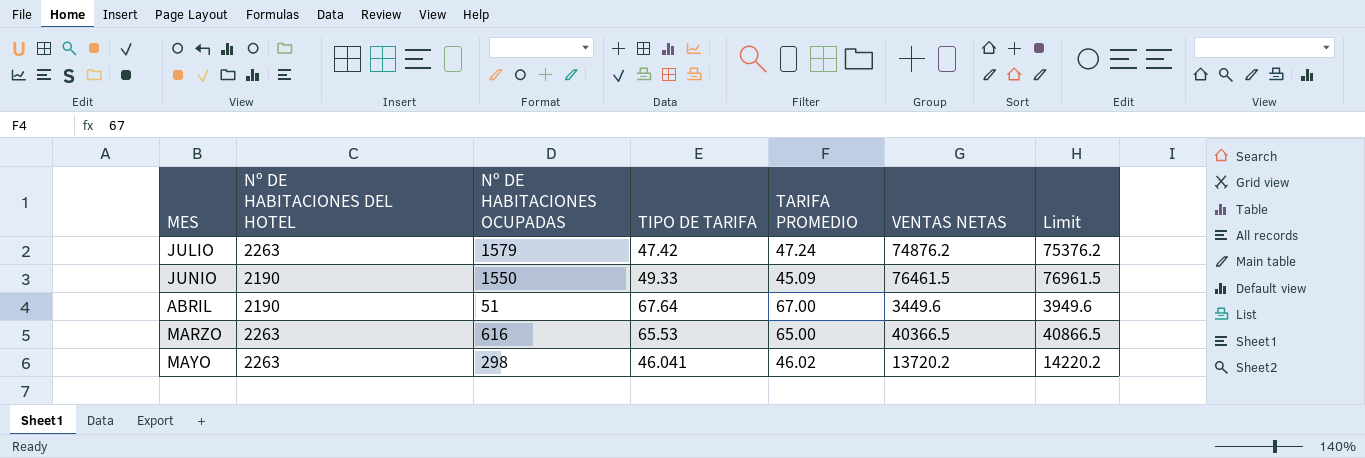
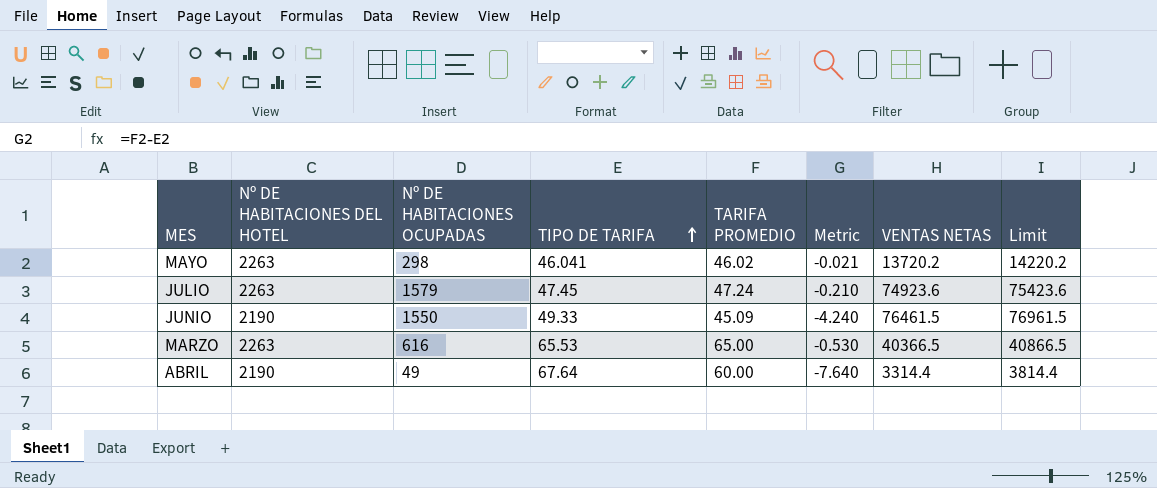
row order: none -> TIPO DE TARIFA ascending
column Metric | formula: none -> [TARIFA PROMEDIO] - [TIPO DE TARIFA]
JULIO | TIPO DE TARIFA: 47.42 -> 47.45
JULIO | VENTAS NETAS: 74876.2 -> 74923.6
JULIO | Limit: 75376.2 -> 75423.6
ABRIL | Nº DE HABITACIONES OCUPADAS: 51 -> 49
ABRIL | TARIFA PROMEDIO: 67.00 -> 60.00
ABRIL | VENTAS NETAS: 3449.6 -> 3314.4
ABRIL | Limit: 3949.6 -> 3814.4

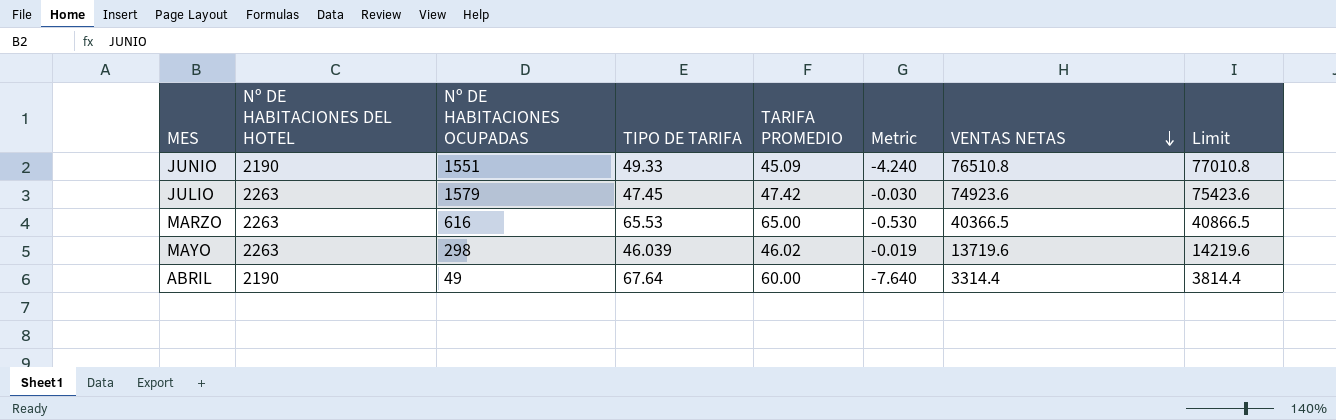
row order: TIPO DE TARIFA ascending -> VENTAS NETAS descending
JUNIO | Nº DE HABITACIONES OCUPADAS: 1550 -> 1551
JUNIO | VENTAS NETAS: 76461.5 -> 76510.8
JUNIO | Limit: 76961.5 -> 77010.8
JULIO | TARIFA PROMEDIO: 47.24 -> 47.42
JULIO | Metric: -0.210 -> -0.030
MAYO | TIPO DE TARIFA: 46.041 -> 46.039
MAYO | Metric: -0.021 -> -0.019
MAYO | VENTAS NETAS: 13720.2 -> 13719.6
MAYO | Limit: 14220.2 -> 14219.6

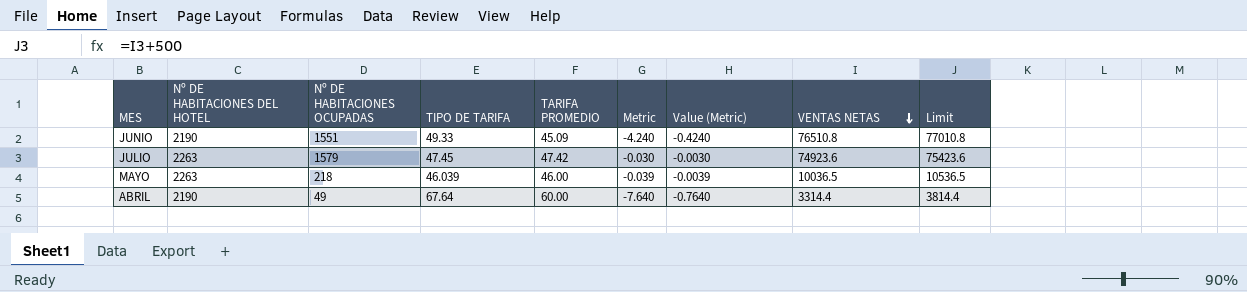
column Value (Metric) | formula: none -> [Metric] * 0.1
row MARZO: 2263 | 616 | 65.53 | 65.00 | -0.530 | 40366.5 | 40866.5 -> none
MAYO | Nº DE HABITACIONES OCUPADAS: 298 -> 218
MAYO | TARIFA PROMEDIO: 46.02 -> 46.00
MAYO | Metric: -0.019 -> -0.039
MAYO | VENTAS NETAS: 13719.6 -> 10036.5
MAYO | Limit: 14219.6 -> 10536.5

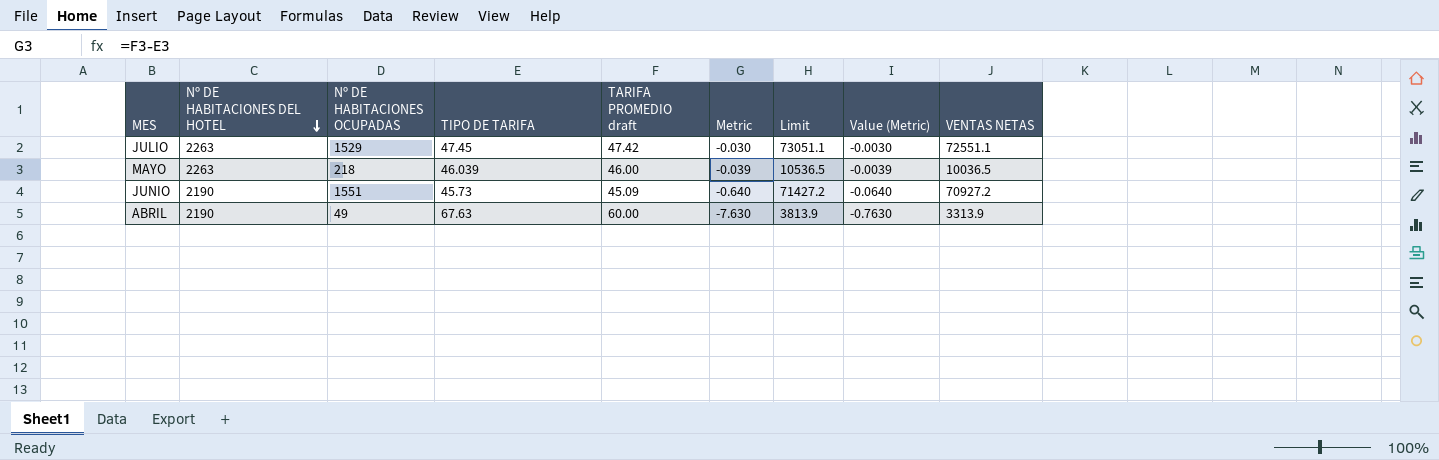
row order: VENTAS NETAS descending -> Nº DE HABITACIONES DEL HOTEL descending
column name: TARIFA PROMEDIO -> TARIFA PROMEDIO draft
column Limit | position: 9 -> 7
JULIO | Nº DE HABITACIONES OCUPADAS: 1579 -> 1529
JULIO | Limit: 75423.6 -> 73051.1
JULIO | VENTAS NETAS: 74923.6 -> 72551.1
JUNIO | TIPO DE TARIFA: 49.33 -> 45.73
JUNIO | Metric: -4.240 -> -0.640
JUNIO | Limit: 77010.8 -> 71427.2
JUNIO | Value (Metric): -0.4240 -> -0.0640
JUNIO | VENTAS NETAS: 76510.8 -> 70927.2
ABRIL | TIPO DE TARIFA: 67.64 -> 67.63
ABRIL | Metric: -7.640 -> -7.630
ABRIL | Limit: 3814.4 -> 3813.9
ABRIL | Value (Metric): -0.7640 -> -0.7630
ABRIL | VENTAS NETAS: 3314.4 -> 3313.9

